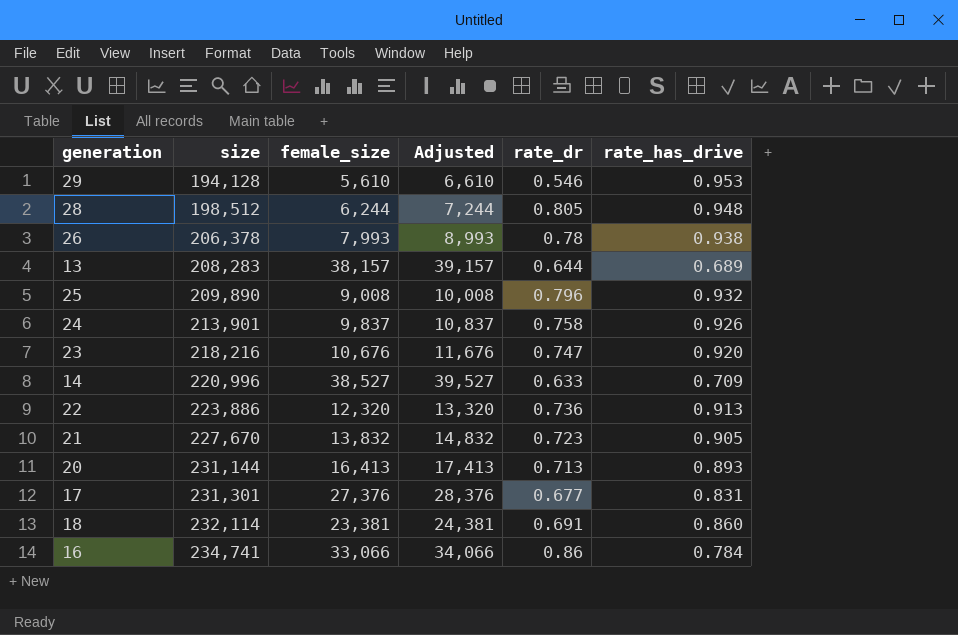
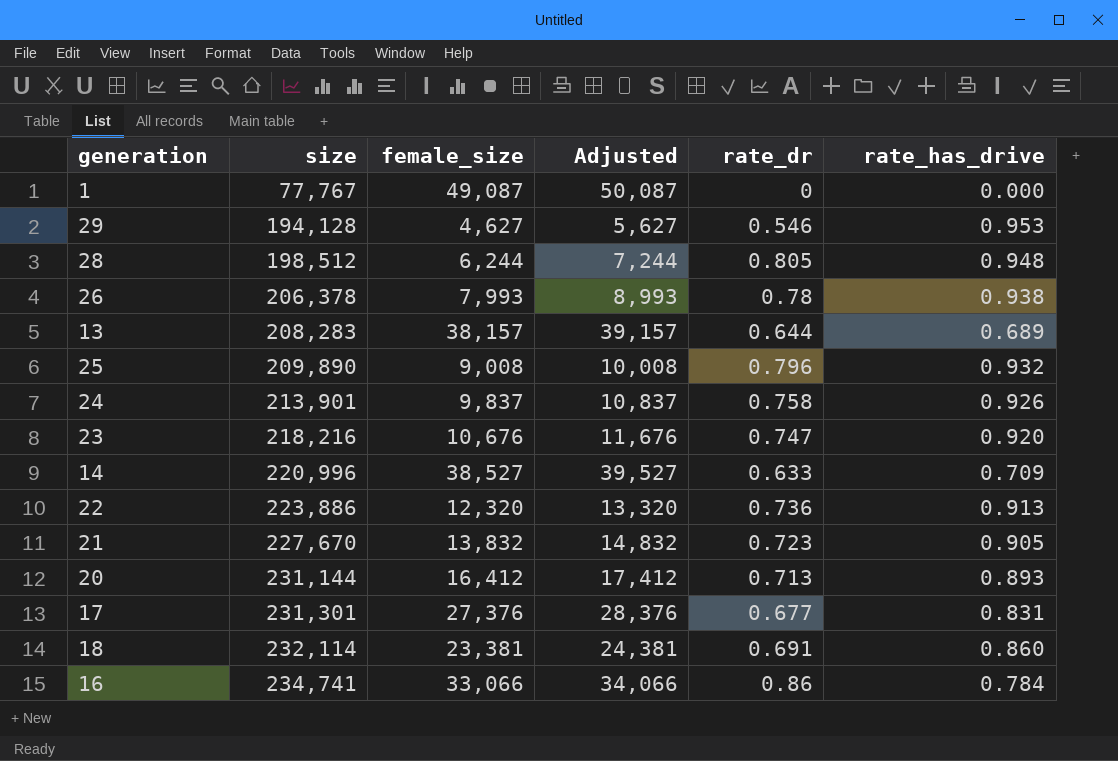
row 1: none -> 77,767 | 49,087 | 50,087 | 0 | 0.000
29 | female_size: 5,610 -> 4,627
29 | Adjusted: 6,610 -> 5,627
20 | female_size: 16,413 -> 16,412
20 | Adjusted: 17,413 -> 17,412

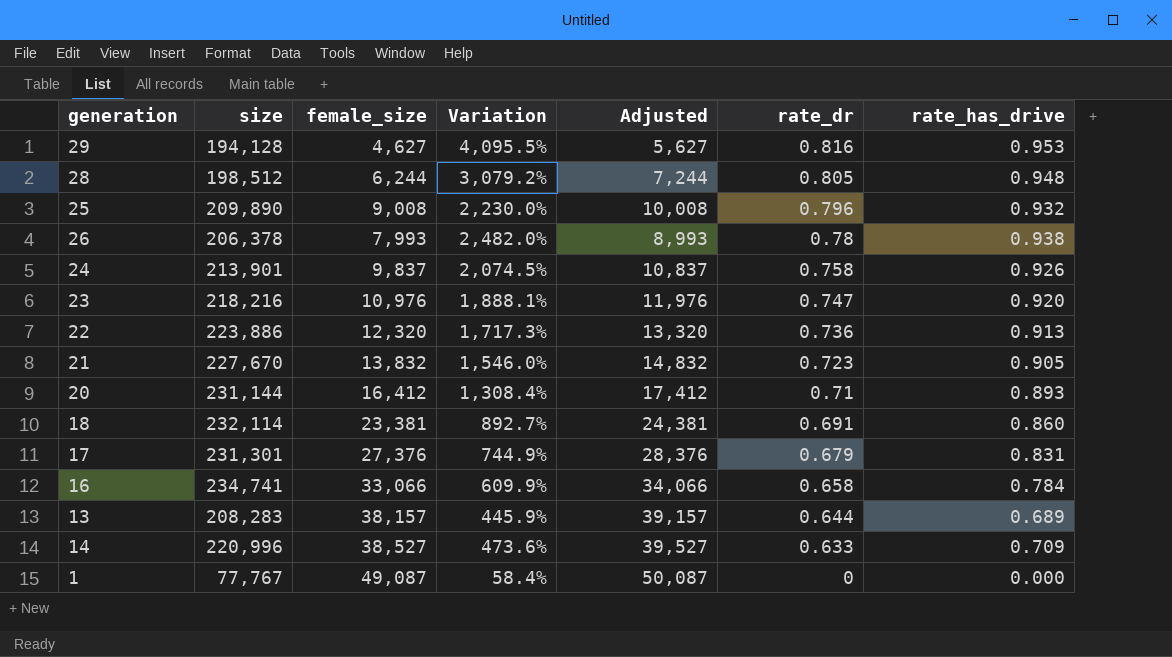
row order: size ascending -> rate_dr descending
column Variation | formula: none -> ([size] - [female_size]) / [female_size]
29 | rate_dr: 0.546 -> 0.816
23 | female_size: 10,676 -> 10,976
23 | Adjusted: 11,676 -> 11,976
20 | rate_dr: 0.713 -> 0.71
17 | rate_dr: 0.677 -> 0.679
16 | rate_dr: 0.86 -> 0.658

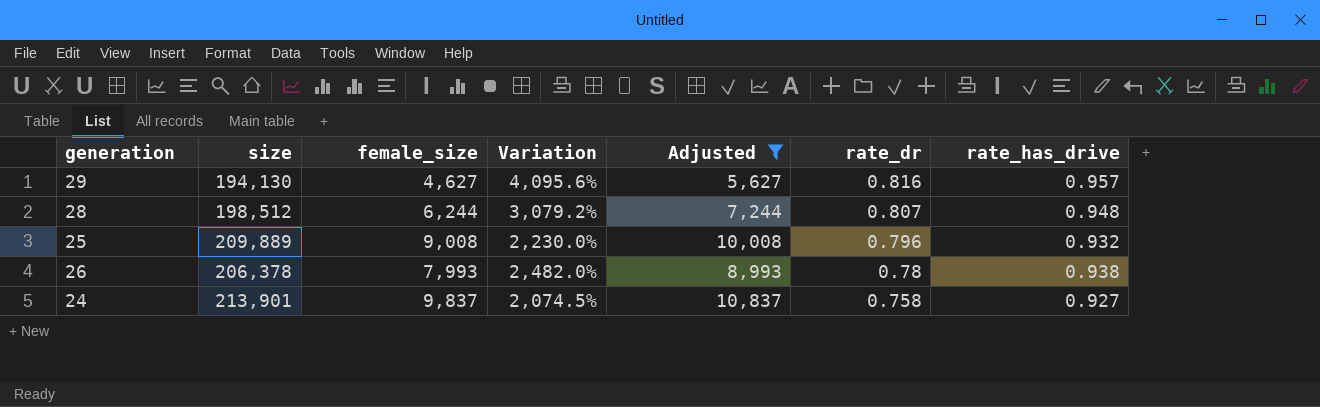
filter: none -> Adjusted <= 10,837
29 | size: 194,128 -> 194,130
29 | Variation: 4,095.5% -> 4,095.6%
29 | rate_has_drive: 0.953 -> 0.957
28 | rate_dr: 0.805 -> 0.807
25 | size: 209,890 -> 209,889
24 | rate_has_drive: 0.926 -> 0.927

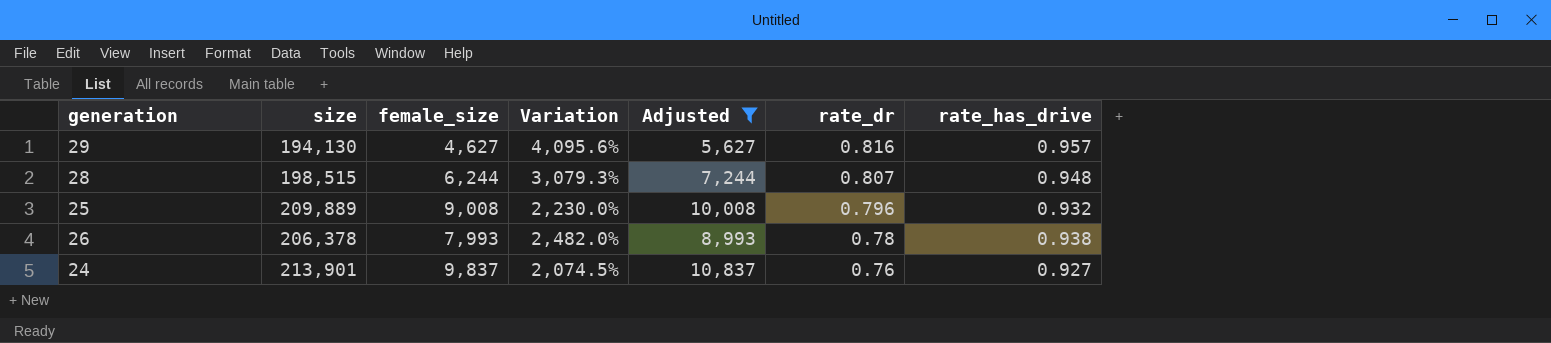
28 | size: 198,512 -> 198,515
28 | Variation: 3,079.2% -> 3,079.3%
24 | rate_dr: 0.758 -> 0.76

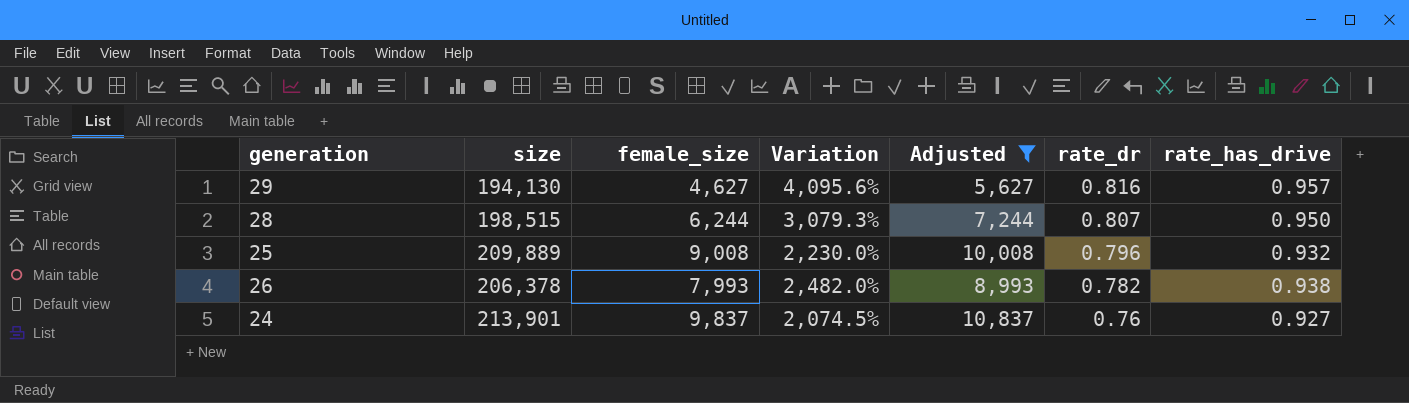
28 | rate_has_drive: 0.948 -> 0.950
26 | rate_dr: 0.78 -> 0.782

